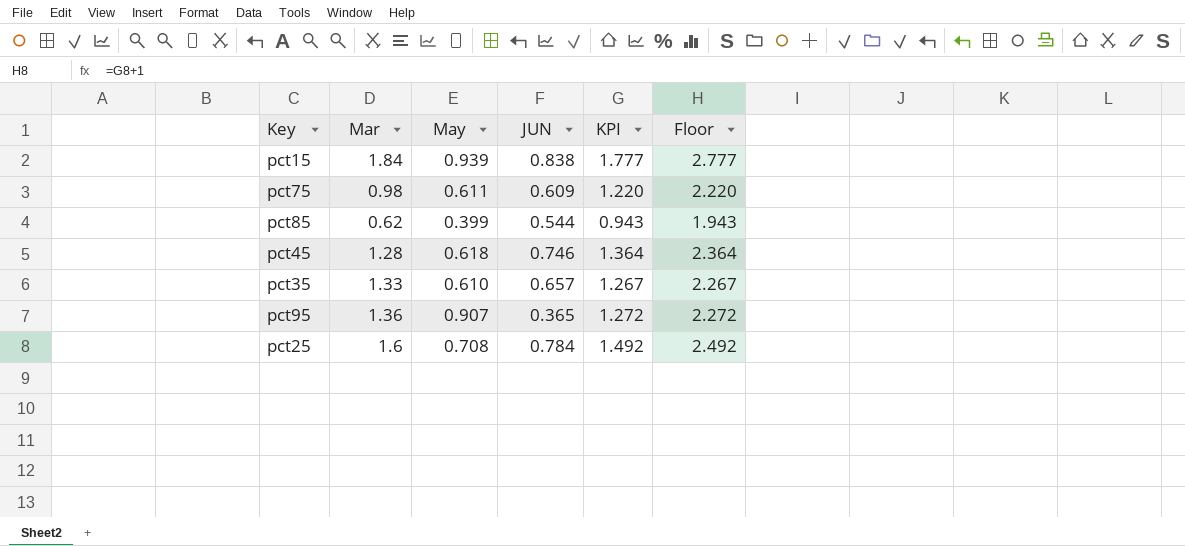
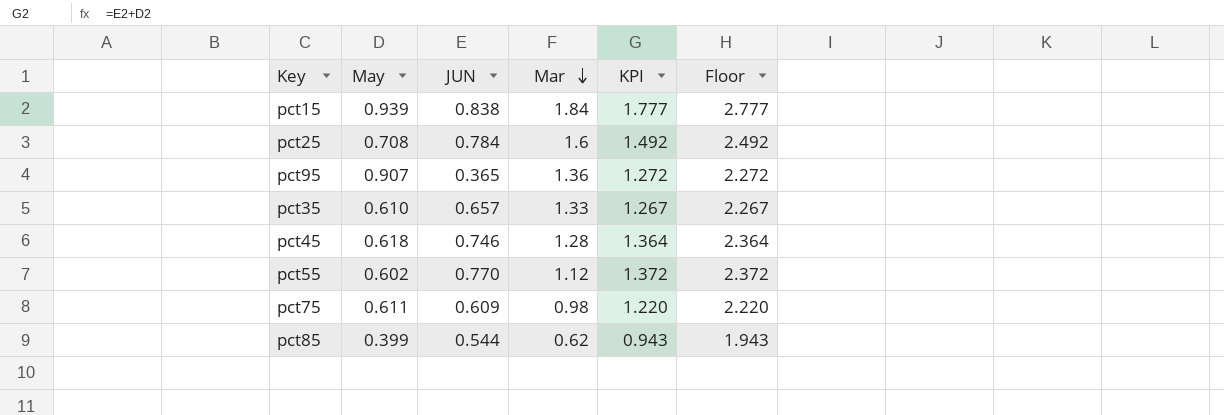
row order: none -> Mar descending
column Mar | position: 2 -> 4
row pct55: none -> 0.602 | 0.770 | 1.12 | 1.372 | 2.372

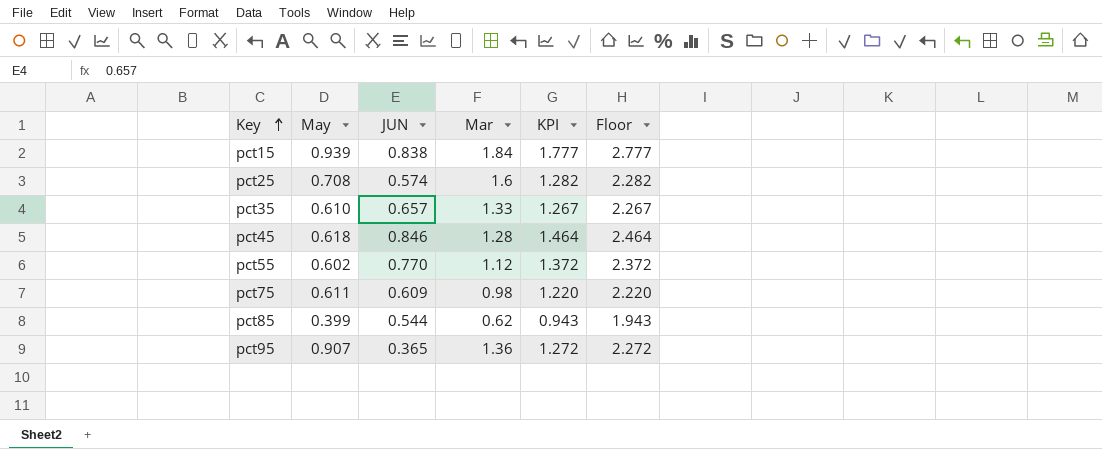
row order: Mar descending -> Key ascending
pct25 | JUN: 0.784 -> 0.574
pct25 | KPI: 1.492 -> 1.282
pct25 | Floor: 2.492 -> 2.282
pct45 | JUN: 0.746 -> 0.846
pct45 | KPI: 1.364 -> 1.464
pct45 | Floor: 2.364 -> 2.464

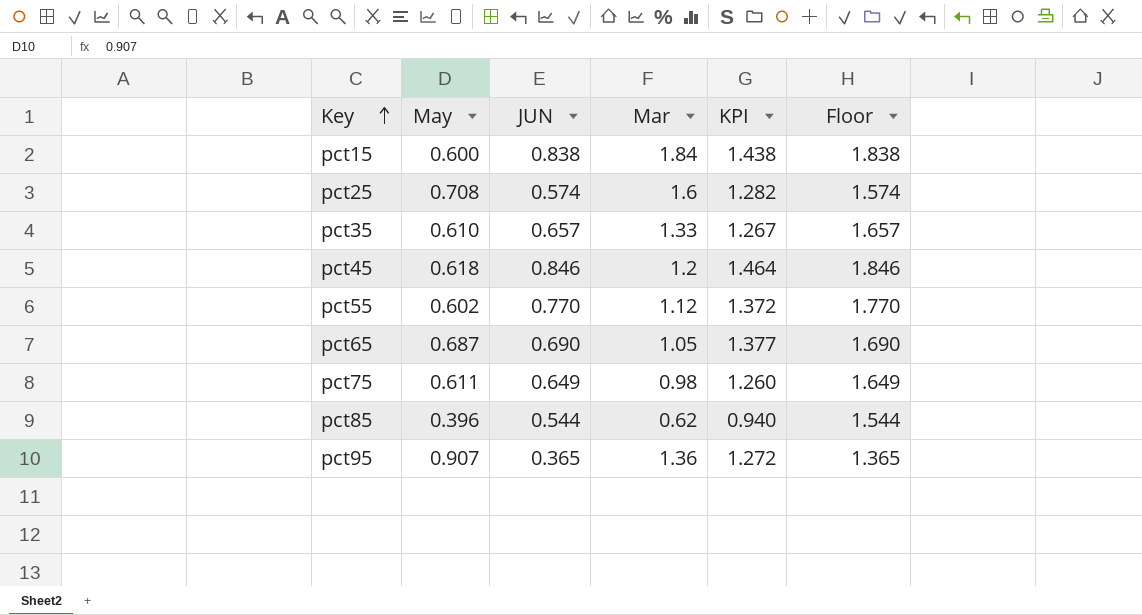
column Floor | formula: [KPI] + 1 -> [JUN] + 1
pct15 | May: 0.939 -> 0.600
pct15 | KPI: 1.777 -> 1.438
pct45 | Mar: 1.28 -> 1.2
row pct65: none -> 0.687 | 0.690 | 1.05 | 1.377 | 1.690
pct75 | JUN: 0.609 -> 0.649
pct75 | KPI: 1.220 -> 1.260
pct85 | May: 0.399 -> 0.396
pct85 | KPI: 0.943 -> 0.940

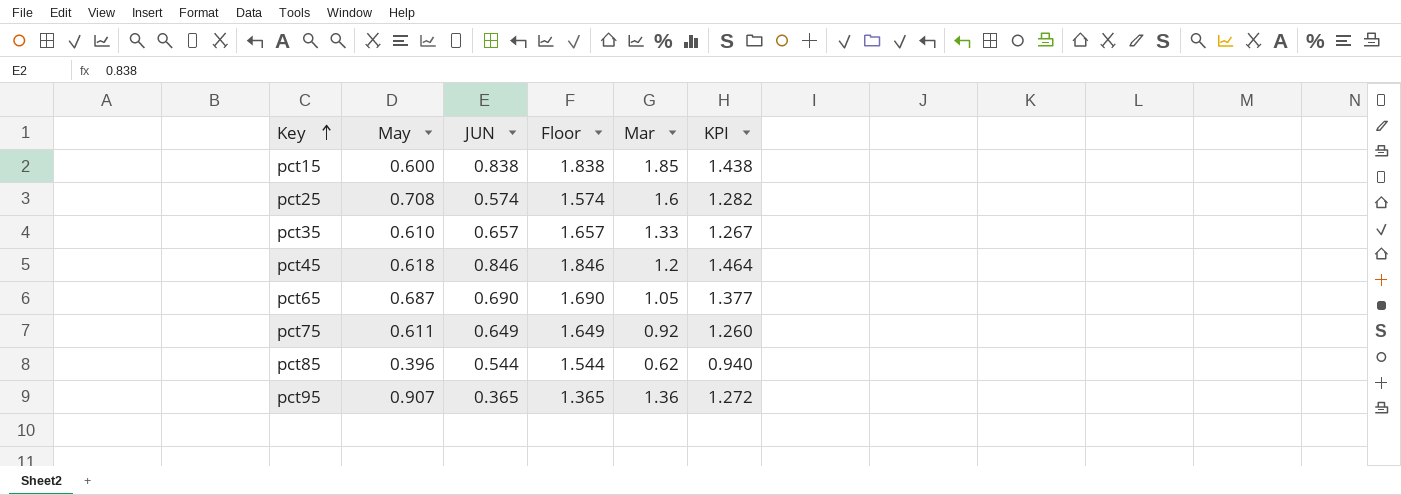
column Floor | position: 6 -> 4
row pct55: 0.602 | 0.770 | 1.12 | 1.372 | 1.770 -> none
pct15 | Mar: 1.84 -> 1.85
pct75 | Mar: 0.98 -> 0.92

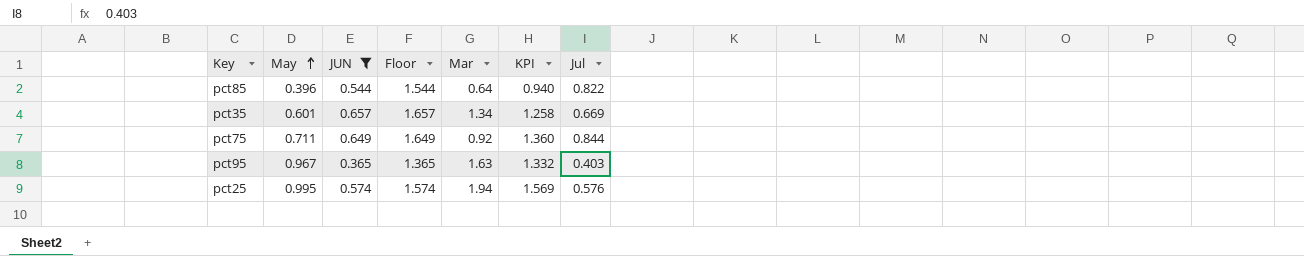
filter: none -> JUN <= 0.657
row order: Key ascending -> May ascending
column Jul | position: none -> 7
pct85 | Mar: 0.62 -> 0.64
pct35 | May: 0.610 -> 0.601
pct35 | Mar: 1.33 -> 1.34
pct35 | KPI: 1.267 -> 1.258
pct75 | May: 0.611 -> 0.711
pct75 | KPI: 1.260 -> 1.360
pct95 | May: 0.907 -> 0.967
pct95 | Mar: 1.36 -> 1.63
pct95 | KPI: 1.272 -> 1.332
pct25 | May: 0.708 -> 0.995
pct25 | Mar: 1.6 -> 1.94
pct25 | KPI: 1.282 -> 1.569

